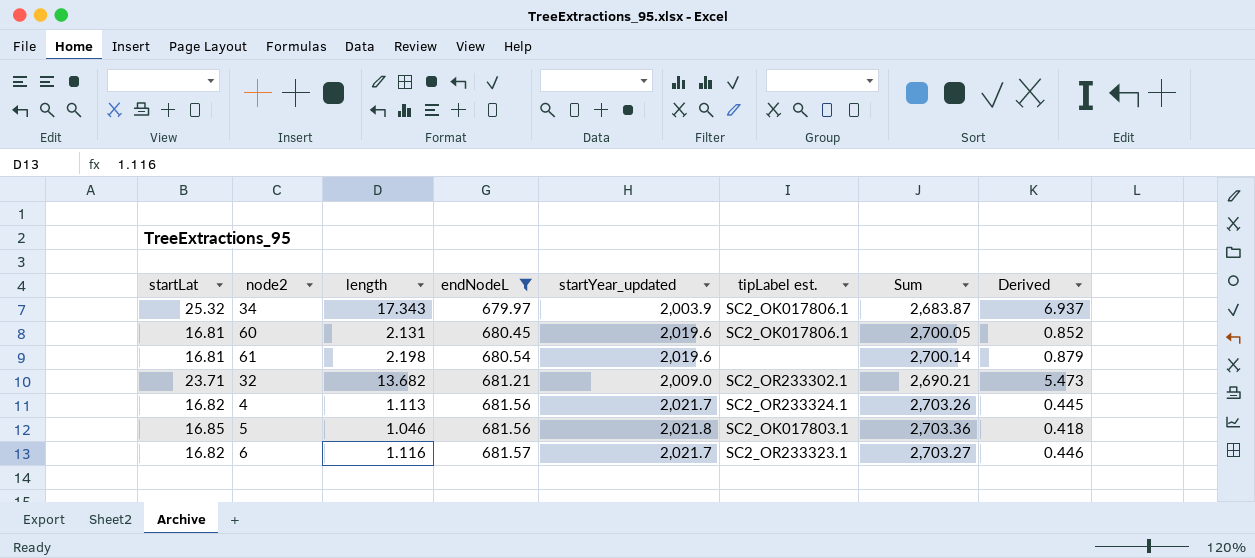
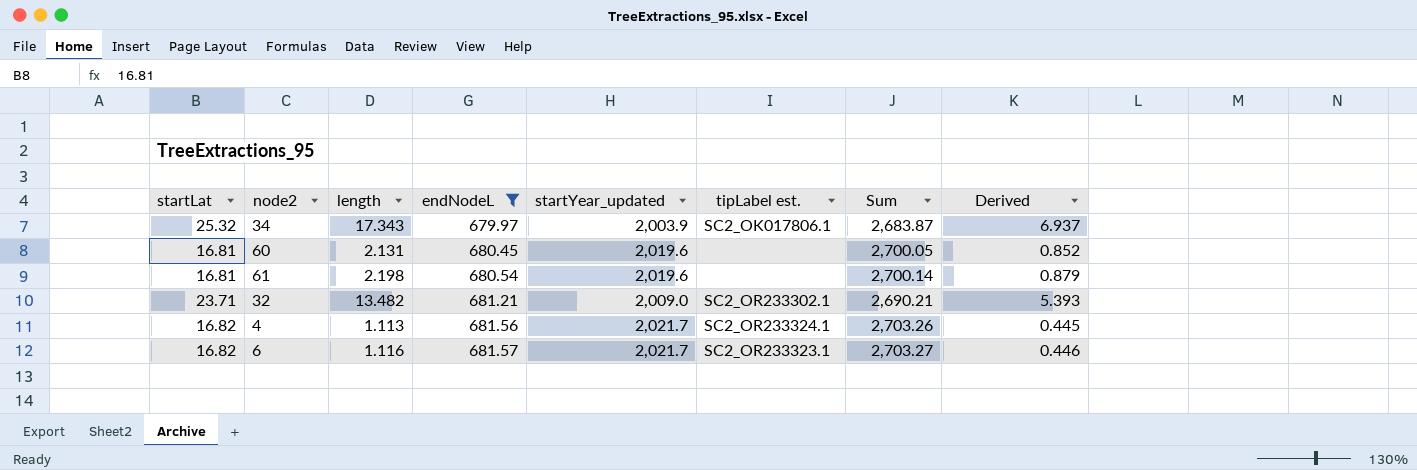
row 5: 16.85 | 1.046 | 681.56 | 2,021.8 | SC2_OK017803.1 | 2,703.36 | 0.418 -> none
60 | tipLabel est.: SC2_OK017806.1 -> none
32 | length: 13.682 -> 13.482
32 | Derived: 5.473 -> 5.393

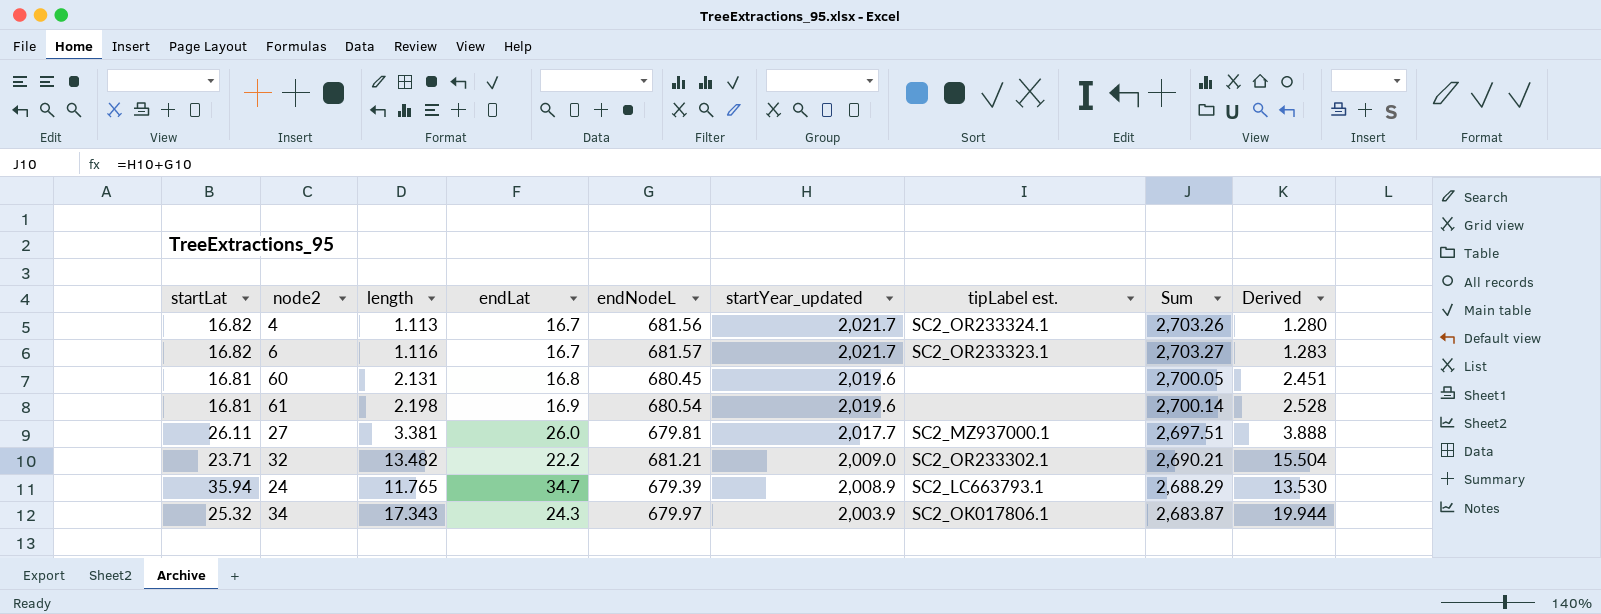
filter: endNodeL >= 679.97 -> none
row order: endNodeL ascending -> startYear_updated descending
column endLat | position: none -> 4
column Derived | formula: [length] * 0.4 -> [length] * 1.15

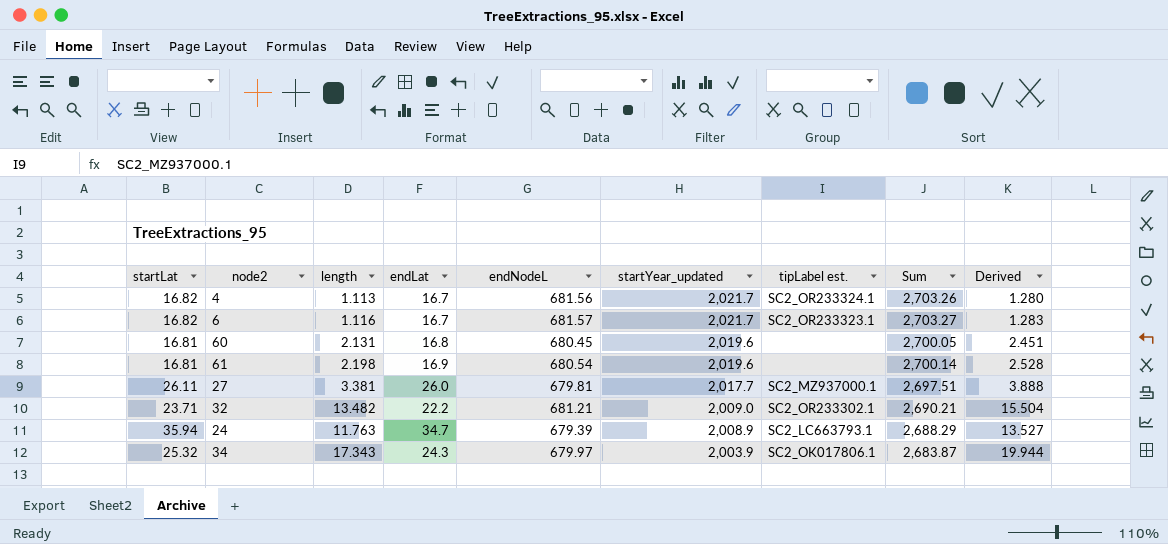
24 | length: 11.765 -> 11.763
24 | Derived: 13.530 -> 13.527

